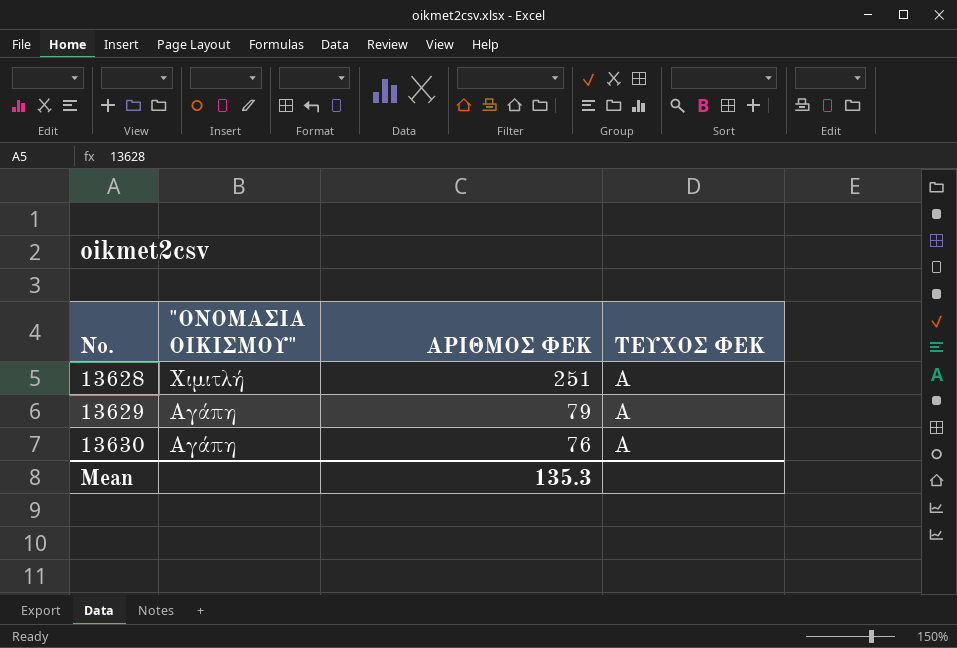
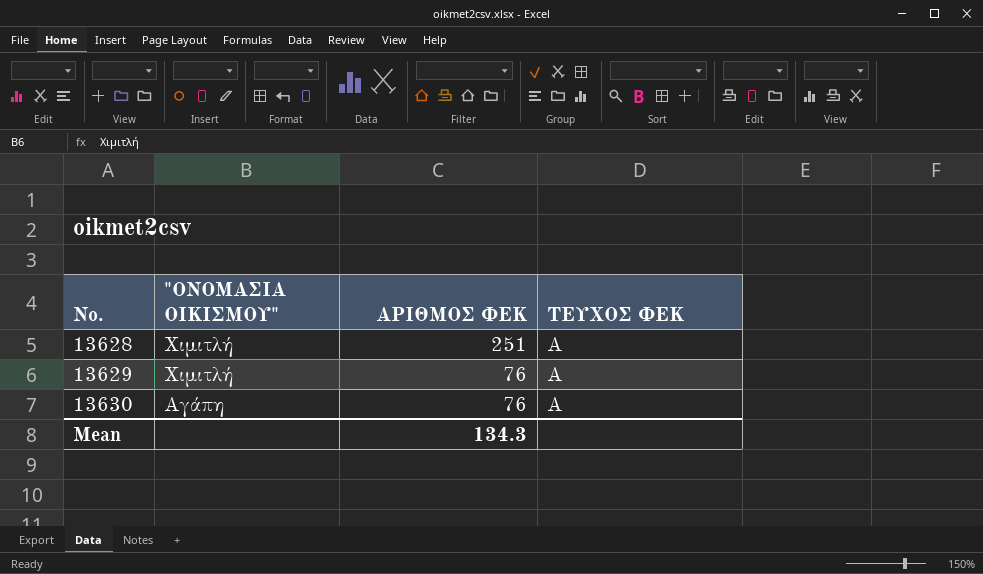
13629 | "ΟΝΟΜΑΣΙΑ ΟΙΚΙΣΜΟΥ": Αγάπη -> Χιμιτλή
13629 | ΑΡΙΘΜΟΣ ΦΕΚ: 79 -> 76
Mean | ΑΡΙΘΜΟΣ ΦΕΚ: 135.3 -> 134.3

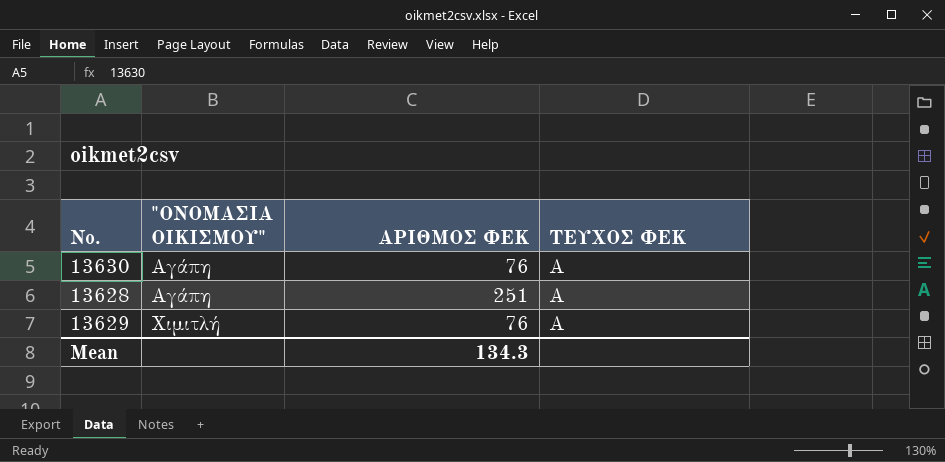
row order: No. ascending -> "ΟΝΟΜΑΣΙΑ ΟΙΚΙΣΜΟΥ" ascending
13628 | "ΟΝΟΜΑΣΙΑ ΟΙΚΙΣΜΟΥ": Χιμιτλή -> Αγάπη

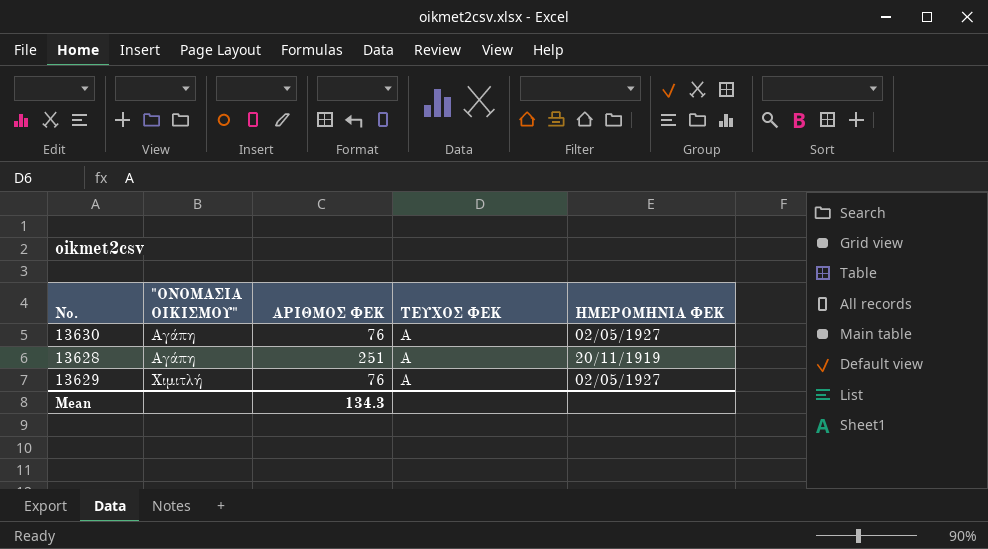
column ΗΜΕΡΟΜΗΝΙΑ ΦΕΚ | position: none -> 5

